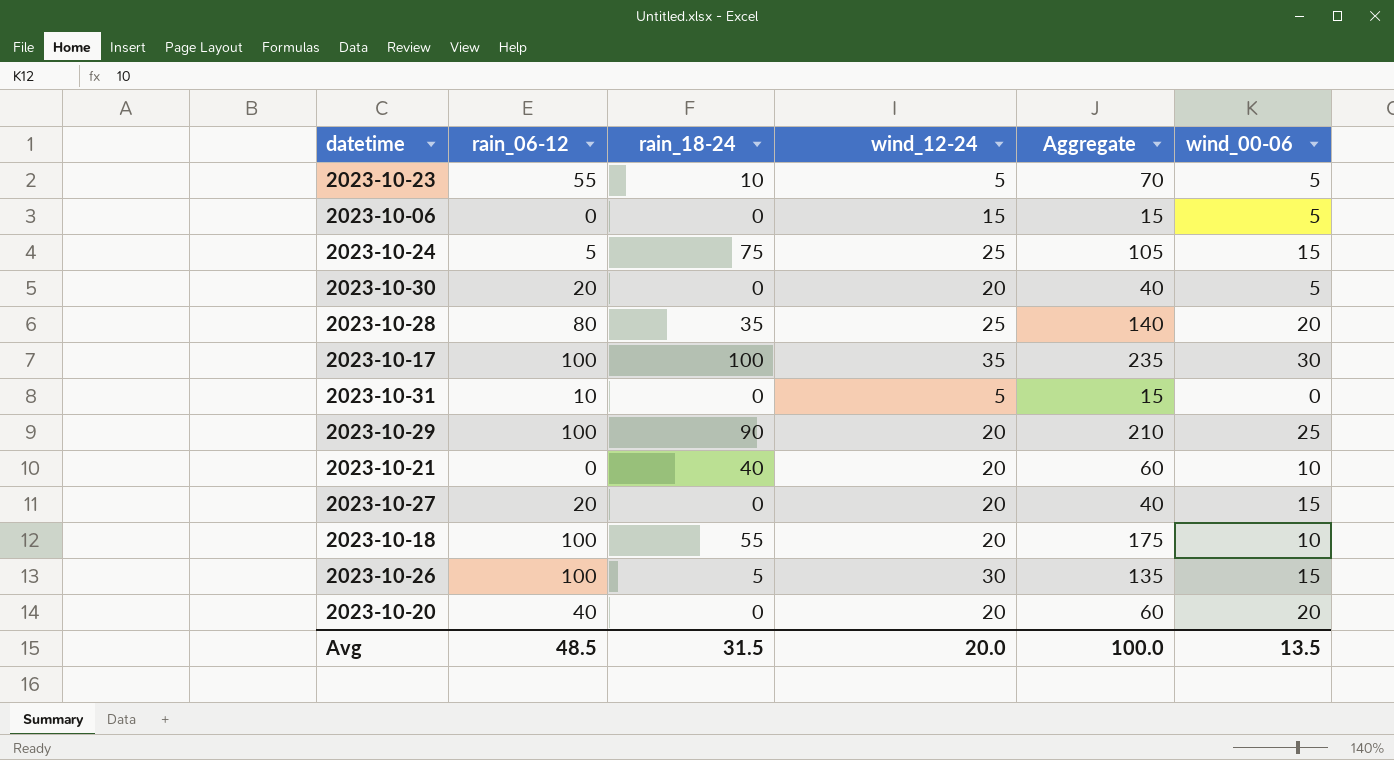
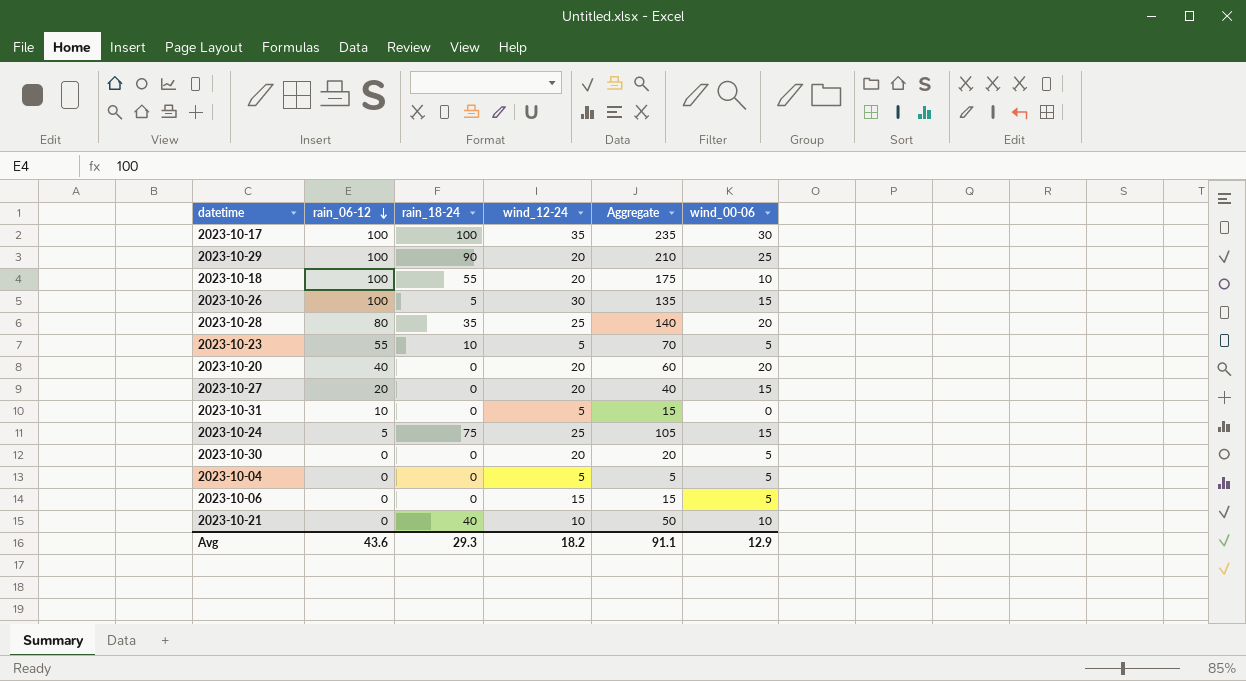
row order: none -> rain_06-12 descending
2023-10-30 | rain_06-12: 20 -> 0
2023-10-30 | Aggregate: 40 -> 20
row 2023-10-04: none -> 0 | 0 | 5 | 5 | 5
2023-10-21 | wind_12-24: 20 -> 10
2023-10-21 | Aggregate: 60 -> 50
Avg | rain_06-12: 48.5 -> 43.6
Avg | rain_18-24: 31.5 -> 29.3
Avg | wind_12-24: 20.0 -> 18.2
Avg | Aggregate: 100.0 -> 91.1
Avg | wind_00-06: 13.5 -> 12.9

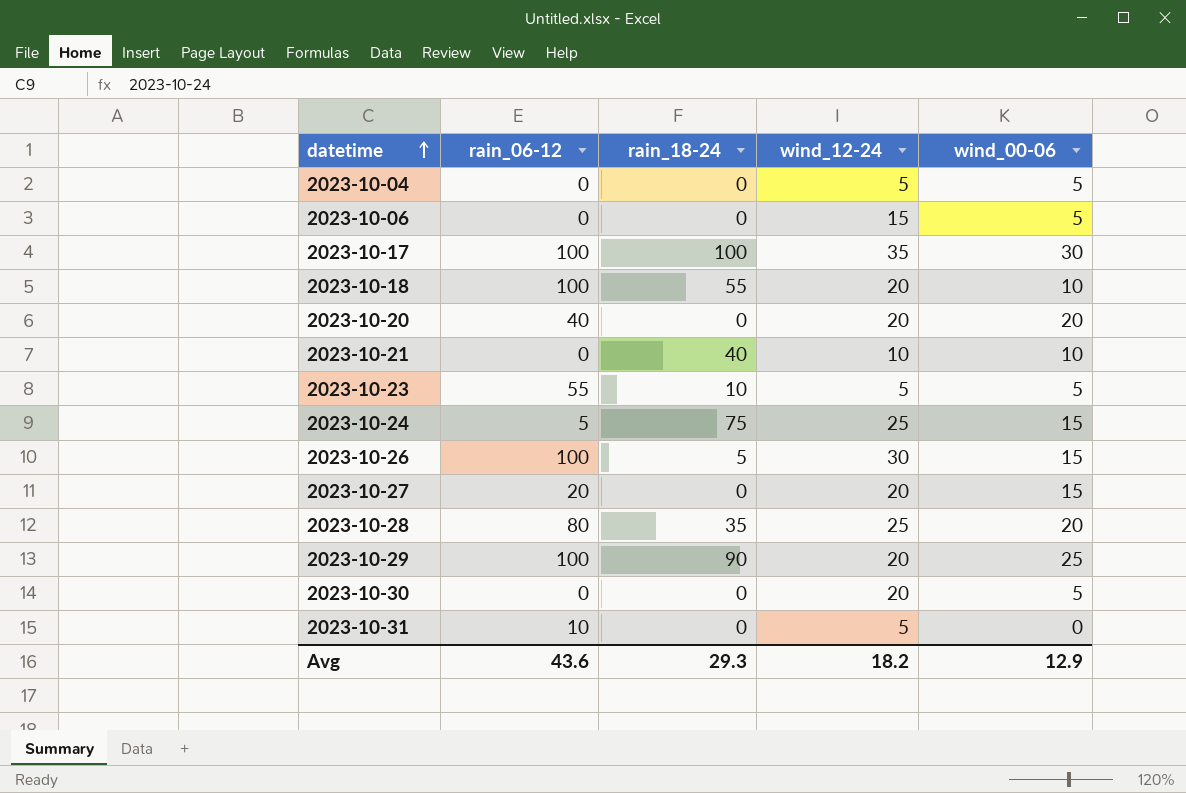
row order: rain_06-12 descending -> datetime ascending
column Aggregate | formula: [rain_06-12] + [rain_18-24] + [wind_12-24] -> none

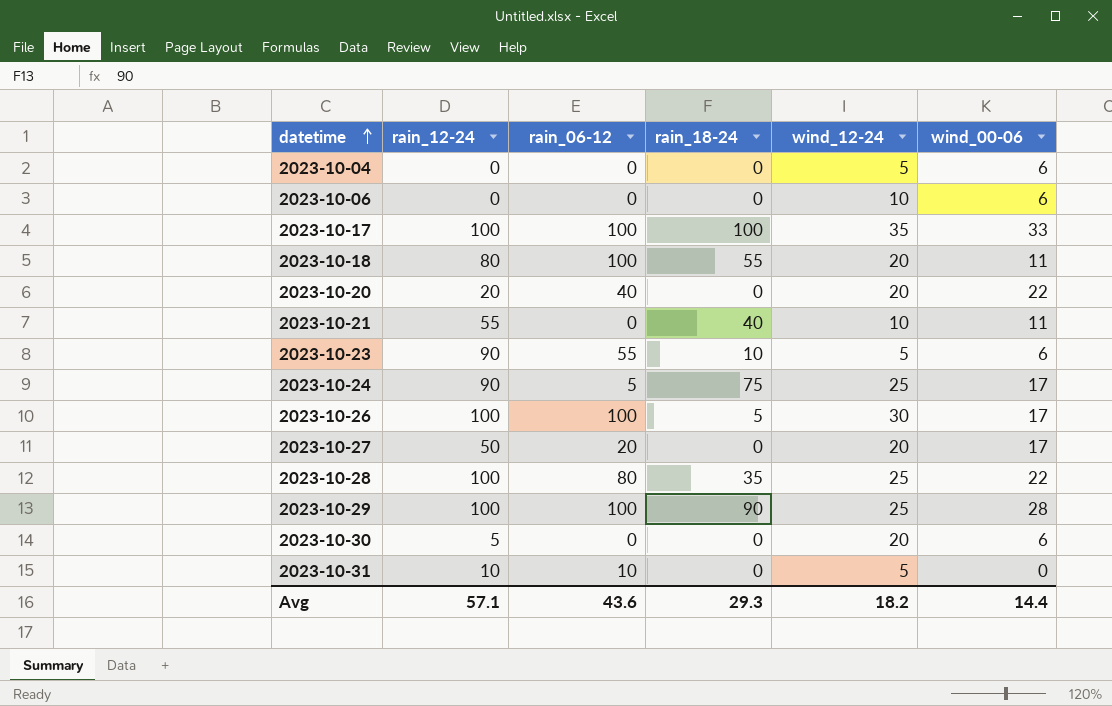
column rain_12-24 | position: none -> 2
2023-10-04 | wind_00-06: 5 -> 6
2023-10-06 | wind_12-24: 15 -> 10
2023-10-06 | wind_00-06: 5 -> 6
2023-10-17 | wind_00-06: 30 -> 33
2023-10-18 | wind_00-06: 10 -> 11
2023-10-20 | wind_00-06: 20 -> 22
2023-10-21 | wind_00-06: 10 -> 11
2023-10-23 | wind_00-06: 5 -> 6
2023-10-24 | wind_00-06: 15 -> 17
2023-10-26 | wind_00-06: 15 -> 17
2023-10-27 | wind_00-06: 15 -> 17
2023-10-28 | wind_00-06: 20 -> 22
2023-10-29 | wind_12-24: 20 -> 25
2023-10-29 | wind_00-06: 25 -> 28
2023-10-30 | wind_00-06: 5 -> 6
Avg | wind_00-06: 12.9 -> 14.4

